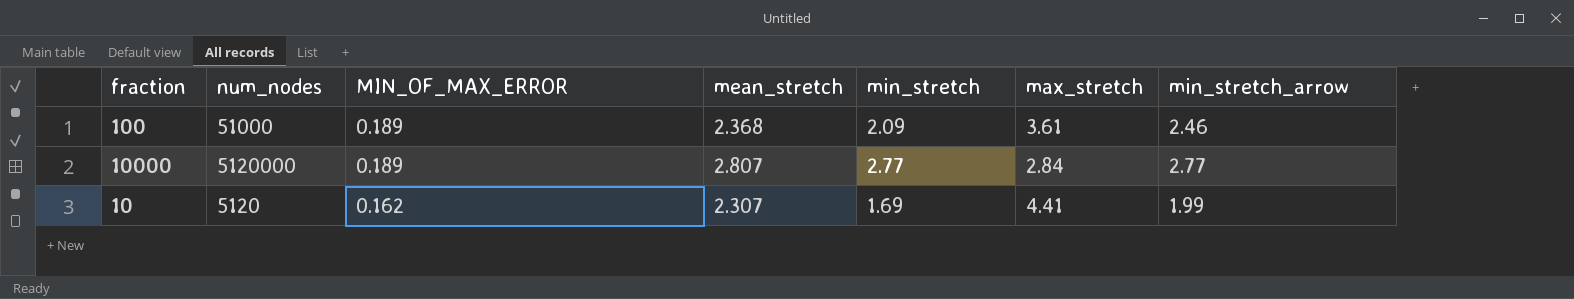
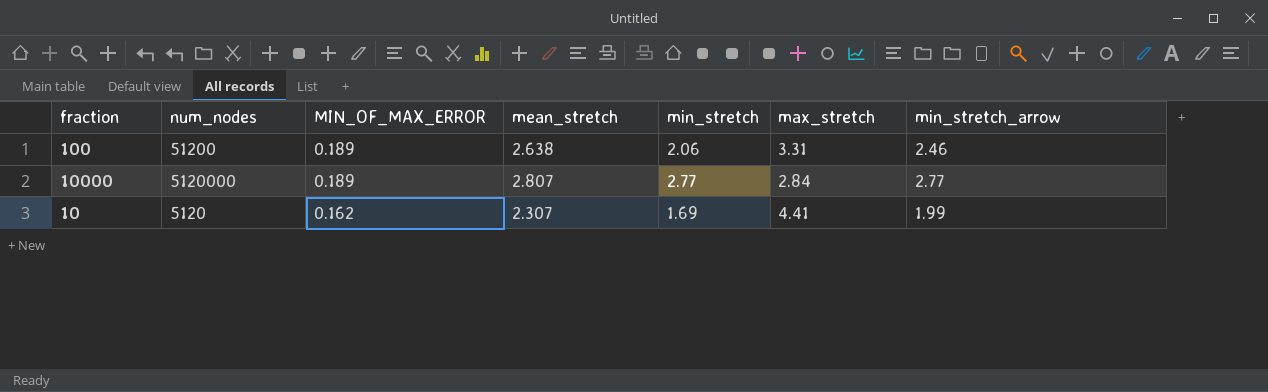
100 | num_nodes: 51000 -> 51200
100 | mean_stretch: 2.368 -> 2.638
100 | min_stretch: 2.09 -> 2.06
100 | max_stretch: 3.61 -> 3.31

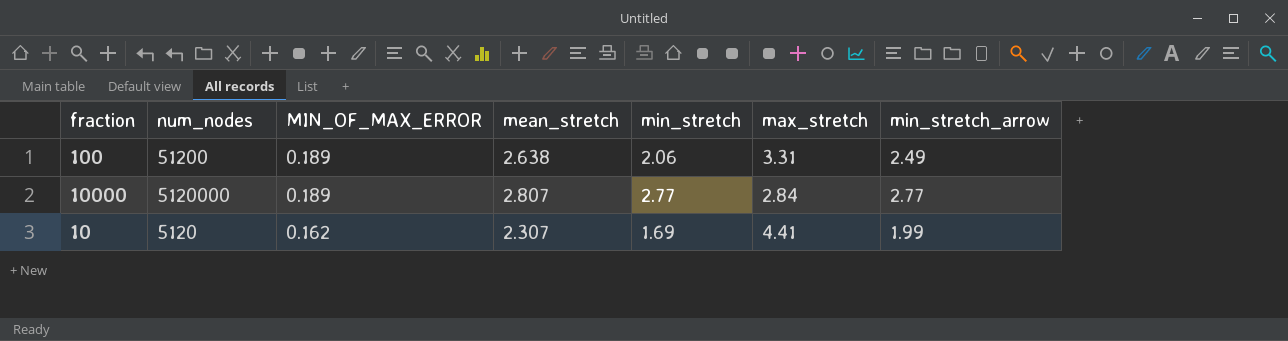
100 | min_stretch_arrow: 2.46 -> 2.49

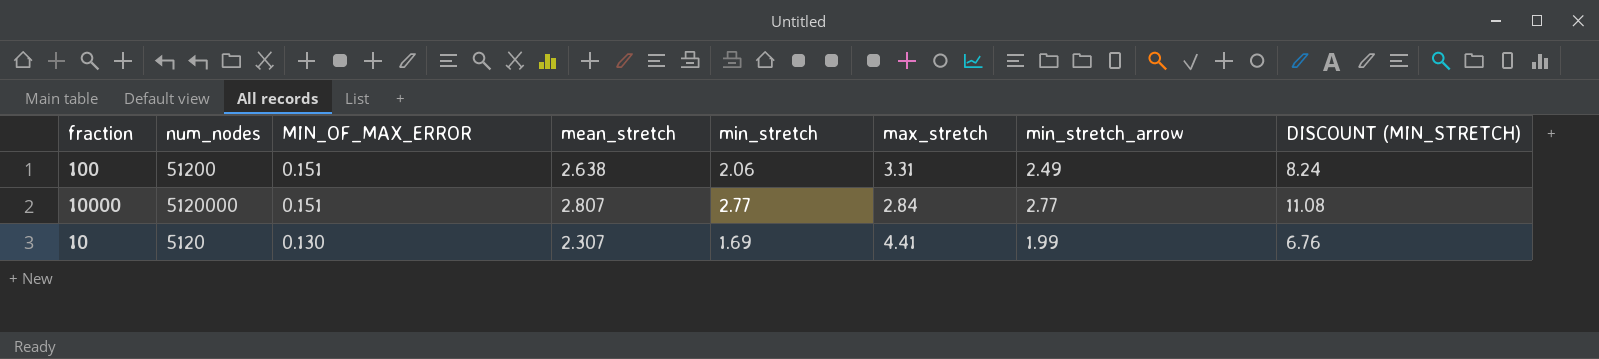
column DISCOUNT (MIN_STRETCH) | formula: none -> [min_stretch] * 4
100 | MIN_OF_MAX_ERROR: 0.189 -> 0.151
10000 | MIN_OF_MAX_ERROR: 0.189 -> 0.151
10 | MIN_OF_MAX_ERROR: 0.162 -> 0.130

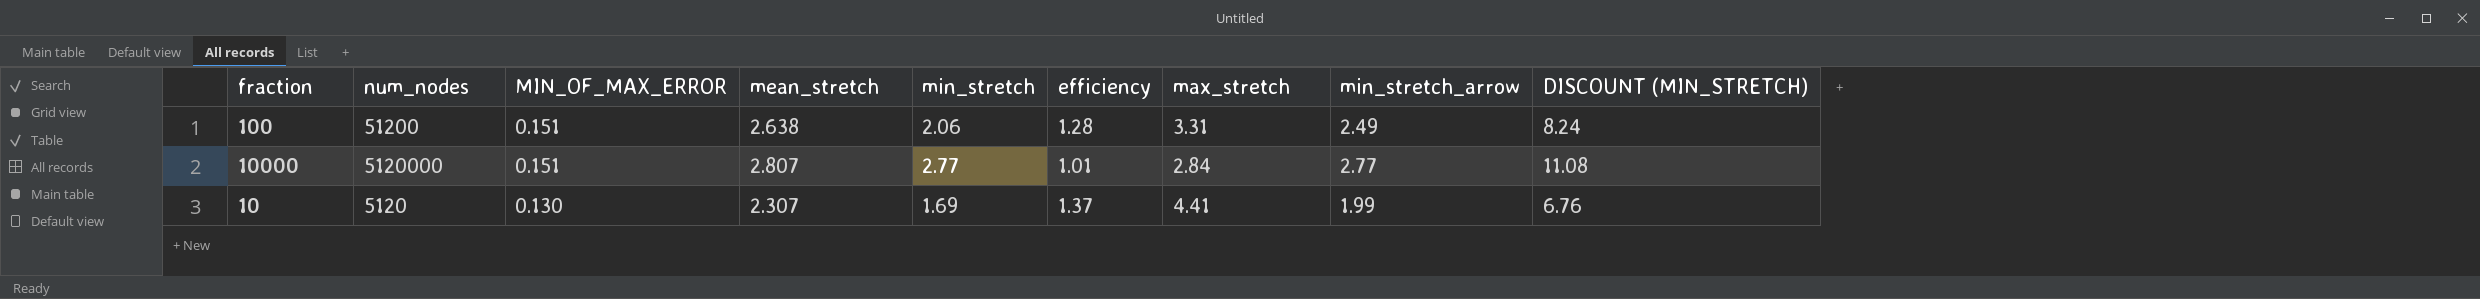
column efficiency | formula: none -> [mean_stretch] / [min_stretch]

